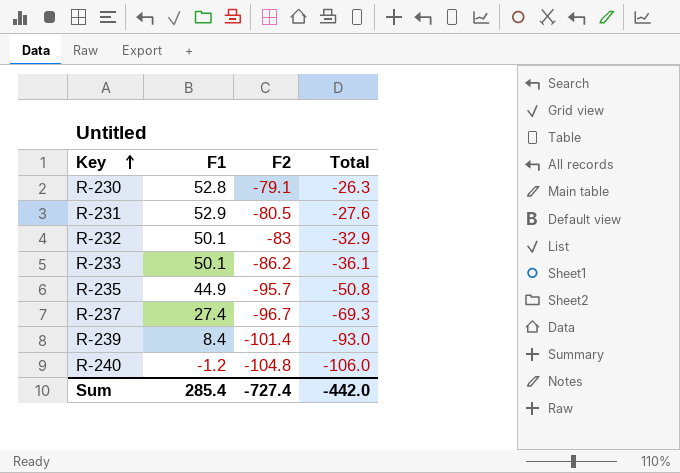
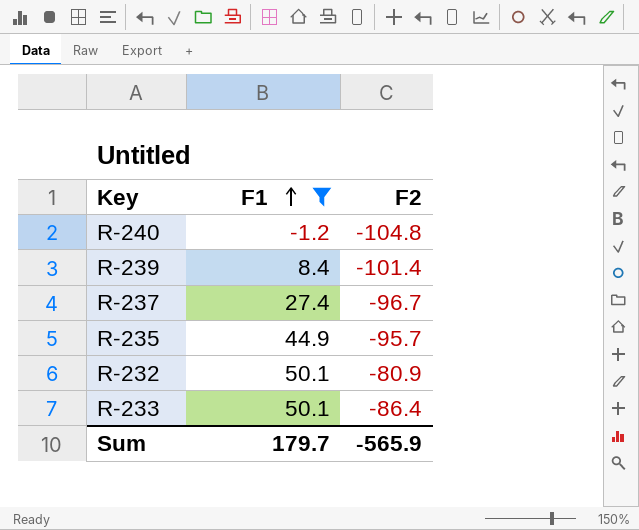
filter: none -> F1 <= 50.1
row order: Key ascending -> F1 ascending
column Total | formula: [F1] + [F2] -> none
R-232 | F2: -83 -> -80.9
R-233 | F2: -86.2 -> -86.4
Sum | F1: 285.4 -> 179.7
Sum | F2: -727.4 -> -565.9

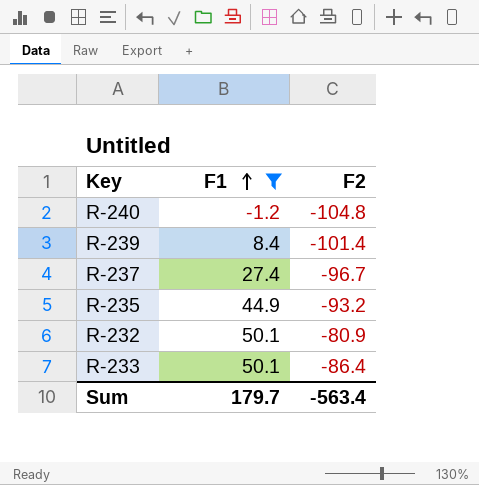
R-235 | F2: -95.7 -> -93.2
Sum | F2: -565.9 -> -563.4

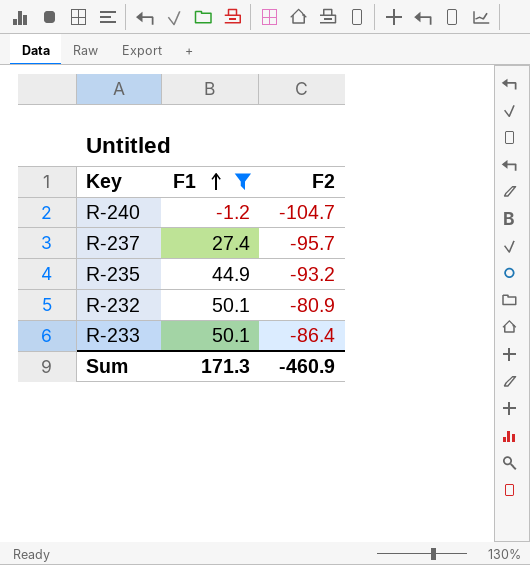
row R-239: 8.4 | -101.4 -> none
R-240 | F2: -104.8 -> -104.7
R-237 | F2: -96.7 -> -95.7
Sum | F1: 179.7 -> 171.3
Sum | F2: -563.4 -> -460.9

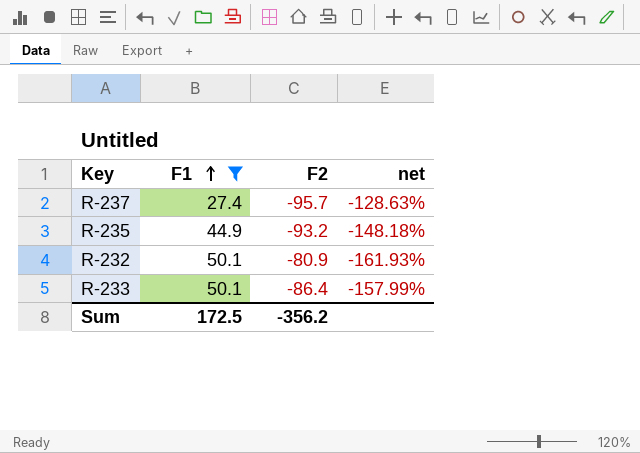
column net | formula: none -> ([F1] - [F2]) / [F2]
row R-240: -1.2 | -104.7 -> none
Sum | F1: 171.3 -> 172.5
Sum | F2: -460.9 -> -356.2

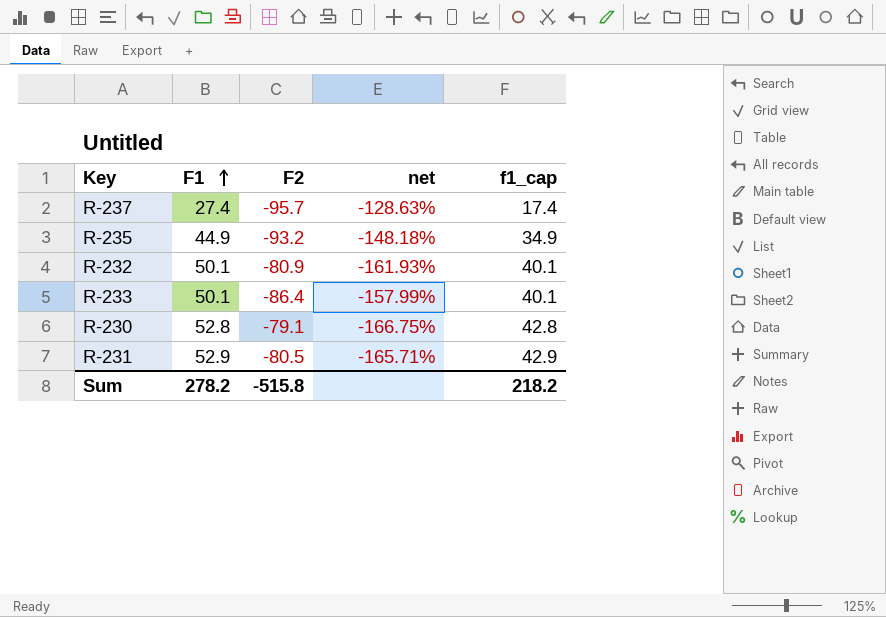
filter: F1 <= 50.1 -> none
column f1_cap | formula: none -> [F1] - 10
Sum | F1: 172.5 -> 278.2
Sum | F2: -356.2 -> -515.8

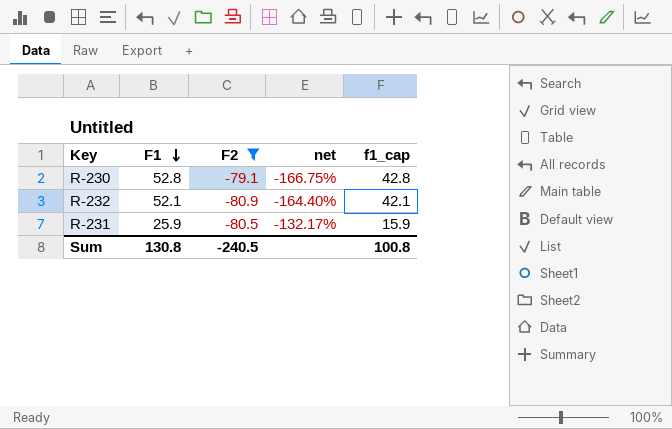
filter: none -> F2 >= -80.9
row order: F1 ascending -> F1 descending
R-232 | F1: 50.1 -> 52.1
R-232 | net: -161.93% -> -164.40%
R-232 | f1_cap: 40.1 -> 42.1
R-231 | F1: 52.9 -> 25.9
R-231 | net: -165.71% -> -132.17%
R-231 | f1_cap: 42.9 -> 15.9
Sum | F1: 278.2 -> 130.8
Sum | F2: -515.8 -> -240.5
Sum | f1_cap: 218.2 -> 100.8

